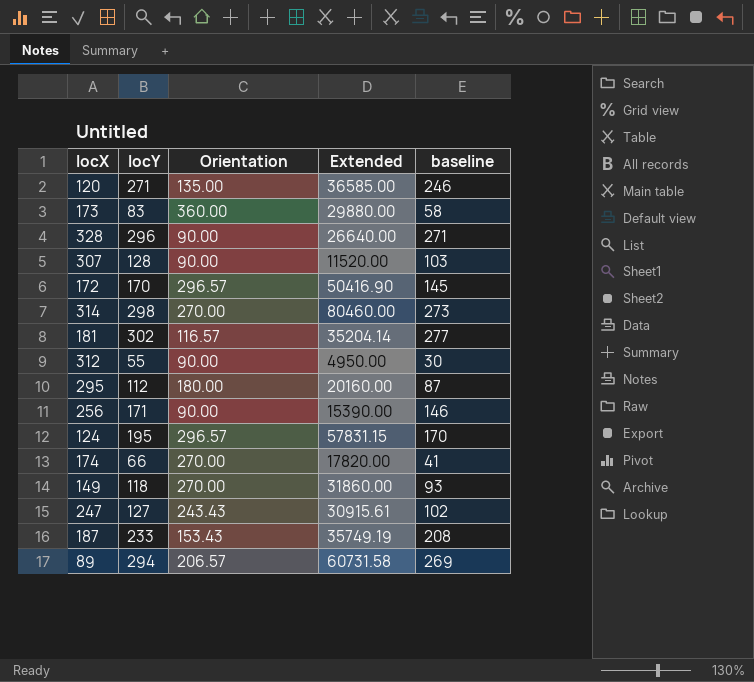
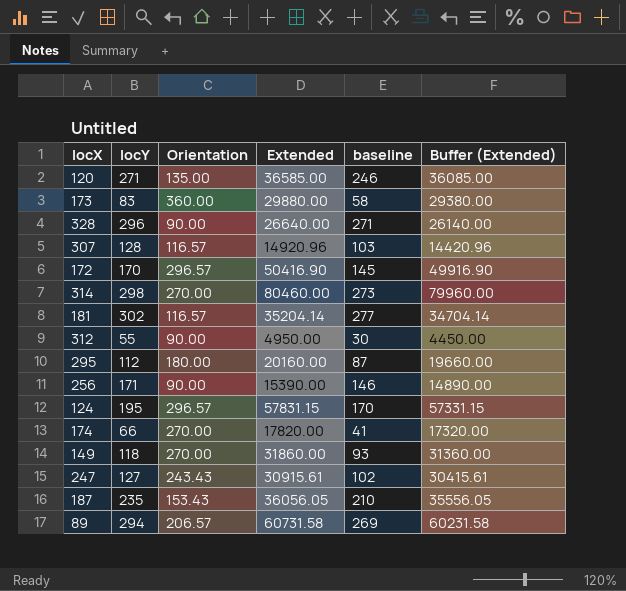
column Buffer (Extended) | formula: none -> [Extended] - 500
307 | Orientation: 90.00 -> 116.57
307 | Extended: 11520.00 -> 14920.96
187 | locY: 233 -> 235
187 | Extended: 35749.19 -> 36056.05
187 | baseline: 208 -> 210

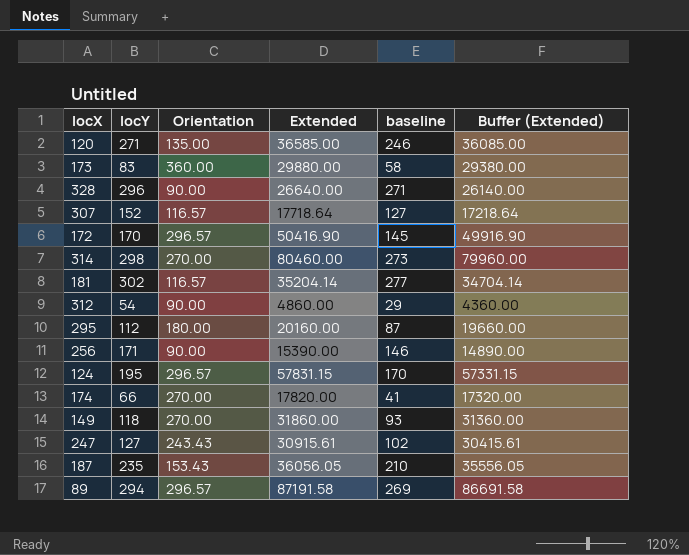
307 | locY: 128 -> 152
307 | Extended: 14920.96 -> 17718.64
307 | baseline: 103 -> 127
307 | Buffer (Extended): 14420.96 -> 17218.64
312 | locY: 55 -> 54
312 | Extended: 4950.00 -> 4860.00
312 | baseline: 30 -> 29
312 | Buffer (Extended): 4450.00 -> 4360.00
89 | Orientation: 206.57 -> 296.57
89 | Extended: 60731.58 -> 87191.58
89 | Buffer (Extended): 60231.58 -> 86691.58

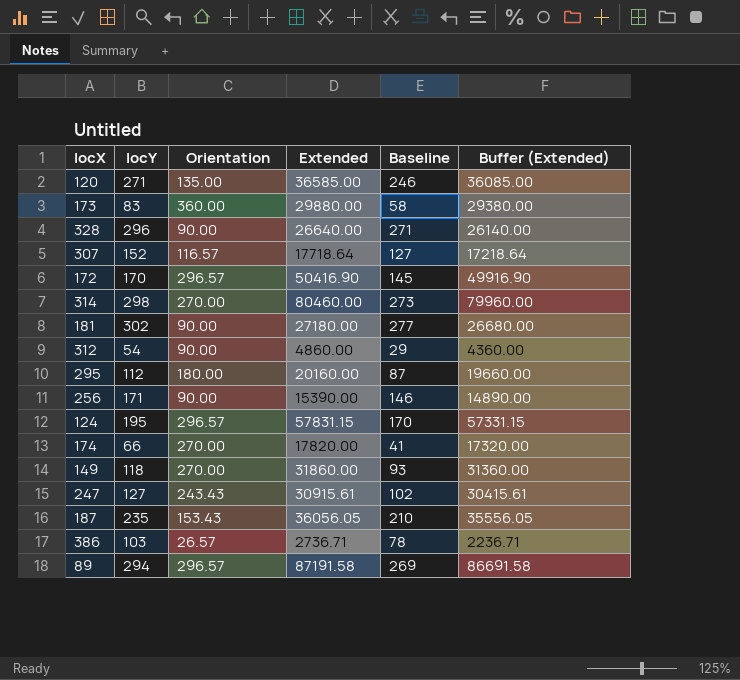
column name: baseline -> Baseline
181 | Orientation: 116.57 -> 90.00
181 | Extended: 35204.14 -> 27180.00
181 | Buffer (Extended): 34704.14 -> 26680.00
row 386: none -> 103 | 26.57 | 2736.71 | 78 | 2236.71

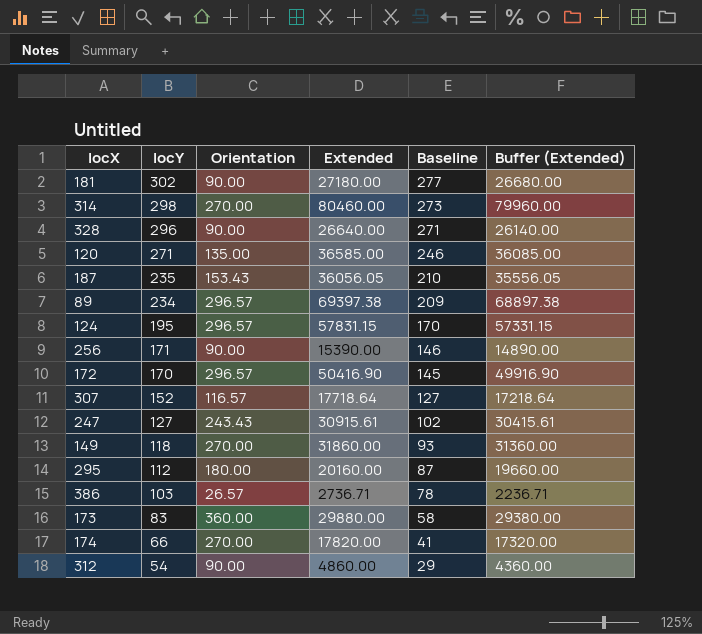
row order: none -> locY descending
89 | locY: 294 -> 234
89 | Extended: 87191.58 -> 69397.38
89 | Baseline: 269 -> 209
89 | Buffer (Extended): 86691.58 -> 68897.38

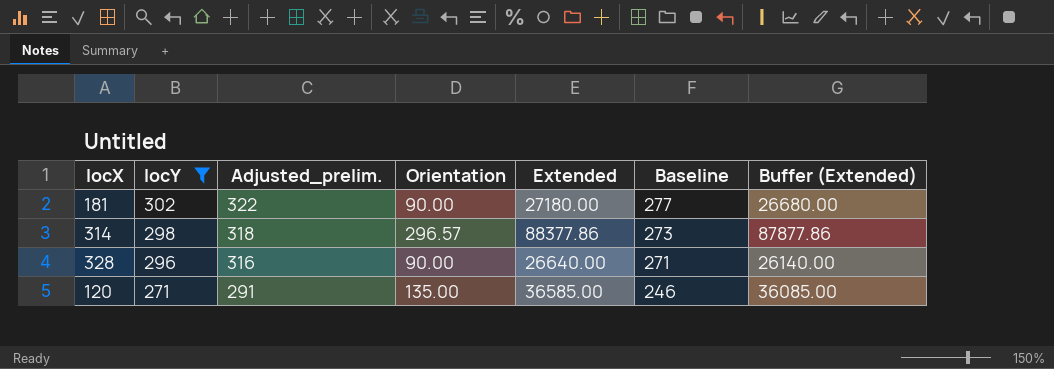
filter: none -> locY >= 271
column Adjusted_prelim. | formula: none -> [locY] + 20
314 | Orientation: 270.00 -> 296.57
314 | Extended: 80460.00 -> 88377.86
314 | Buffer (Extended): 79960.00 -> 87877.86

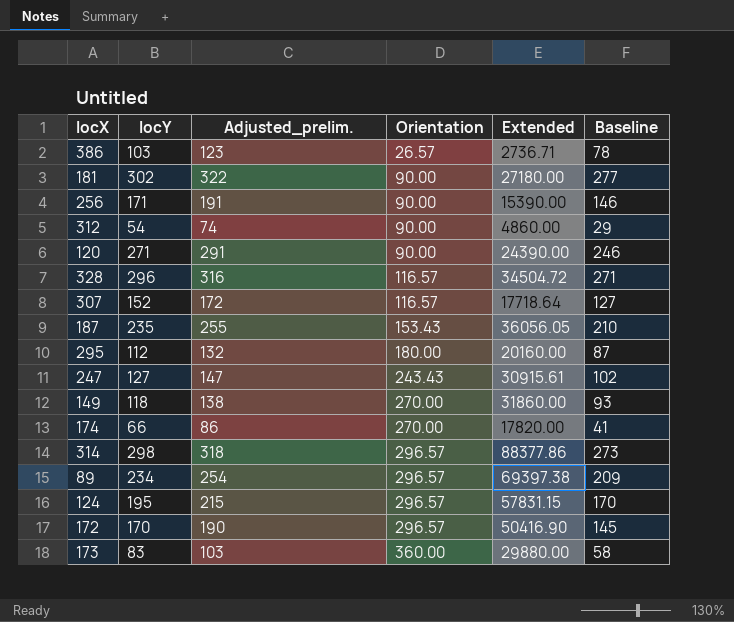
filter: locY >= 271 -> none
row order: locY descending -> Orientation ascending
column Buffer (Extended) | formula: [Extended] - 500 -> none
120 | Orientation: 135.00 -> 90.00
120 | Extended: 36585.00 -> 24390.00
328 | Orientation: 90.00 -> 116.57
328 | Extended: 26640.00 -> 34504.72

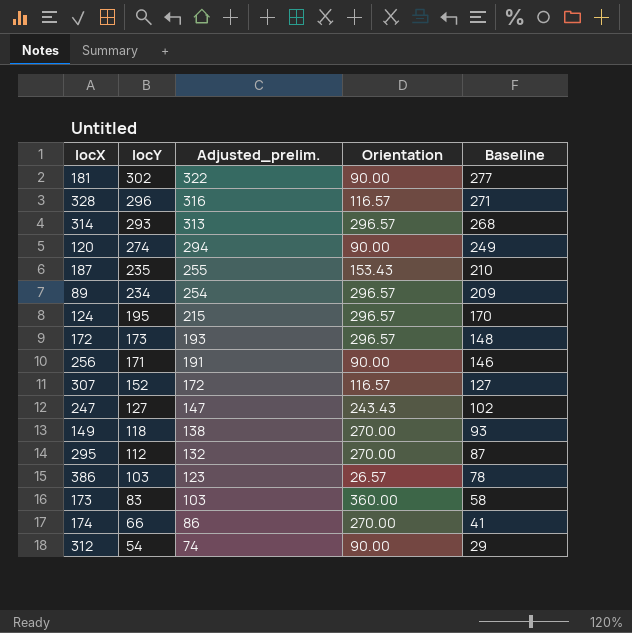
row order: Orientation ascending -> locY descending
column Extended | formula: [locY] * [Orientation] -> none
314 | locY: 298 -> 293
314 | Adjusted_prelim.: 318 -> 313
314 | Baseline: 273 -> 268
120 | locY: 271 -> 274
120 | Adjusted_prelim.: 291 -> 294
120 | Baseline: 246 -> 249
172 | locY: 170 -> 173
172 | Adjusted_prelim.: 190 -> 193
172 | Baseline: 145 -> 148
295 | Orientation: 180.00 -> 270.00

